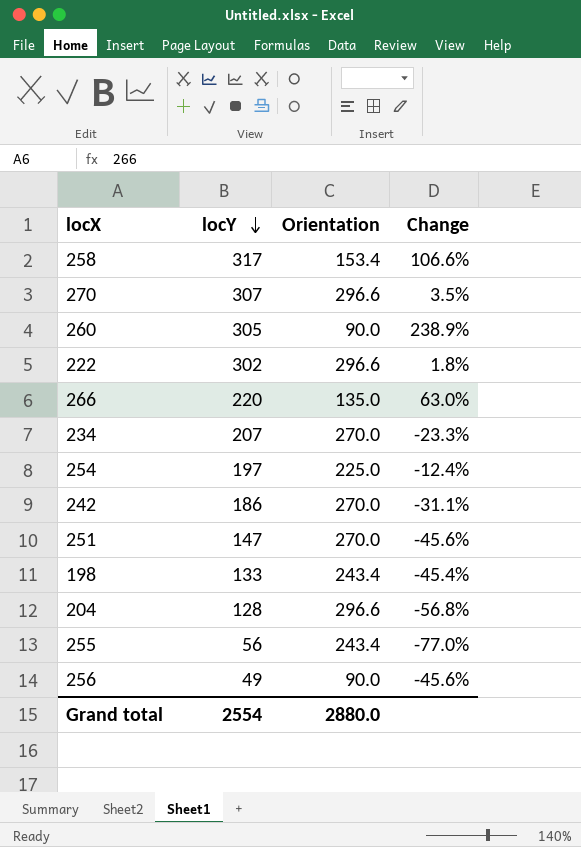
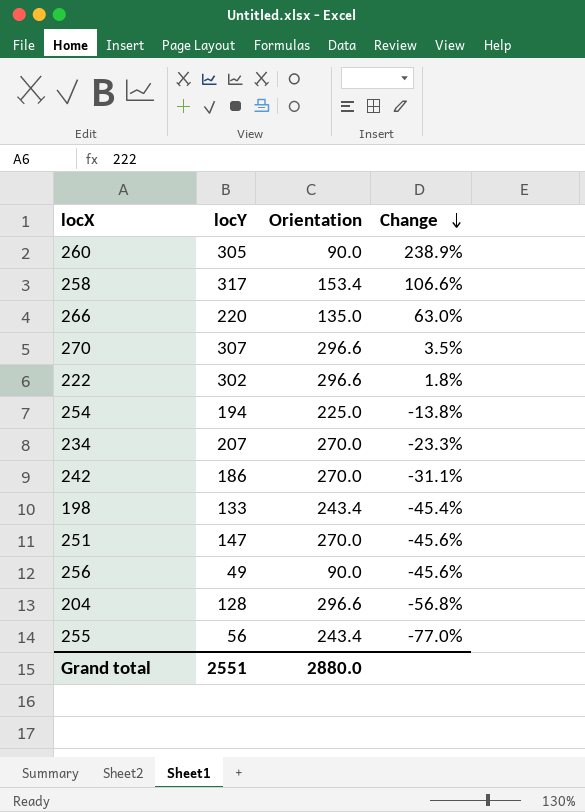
row order: locY descending -> Change descending
254 | locY: 197 -> 194
254 | Change: -12.4% -> -13.8%
Grand total | locY: 2554 -> 2551

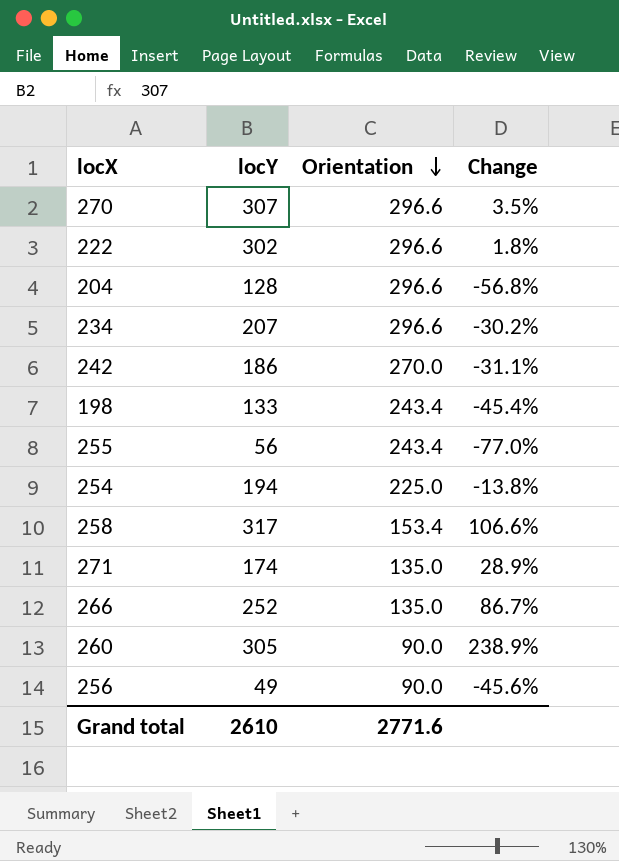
row order: Change descending -> Orientation descending
row 251: 147 | 270.0 | -45.6% -> none
234 | Orientation: 270.0 -> 296.6
234 | Change: -23.3% -> -30.2%
row 271: none -> 174 | 135.0 | 28.9%
266 | locY: 220 -> 252
266 | Change: 63.0% -> 86.7%
Grand total | locY: 2551 -> 2610
Grand total | Orientation: 2880.0 -> 2771.6

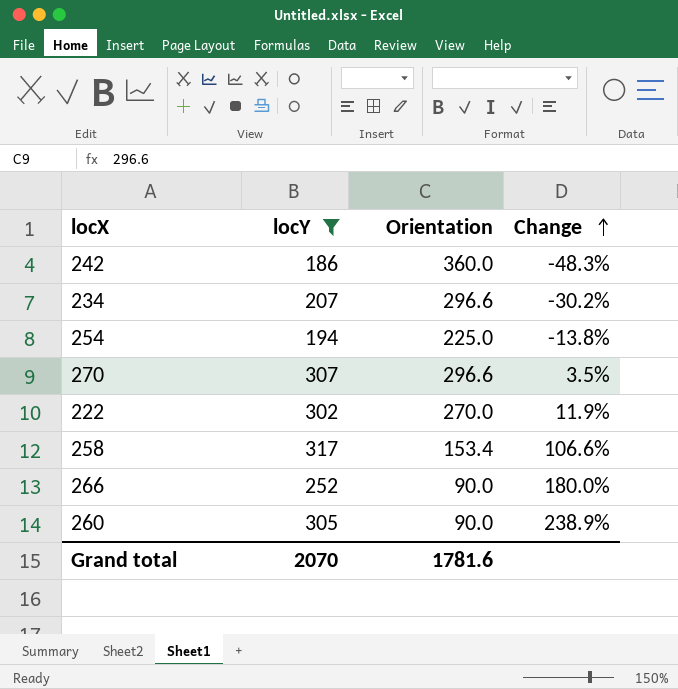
filter: none -> locY >= 186
row order: Orientation descending -> Change ascending
242 | Orientation: 270.0 -> 360.0
242 | Change: -31.1% -> -48.3%
222 | Orientation: 296.6 -> 270.0
222 | Change: 1.8% -> 11.9%
266 | Orientation: 135.0 -> 90.0
266 | Change: 86.7% -> 180.0%
Grand total | locY: 2610 -> 2070
Grand total | Orientation: 2771.6 -> 1781.6

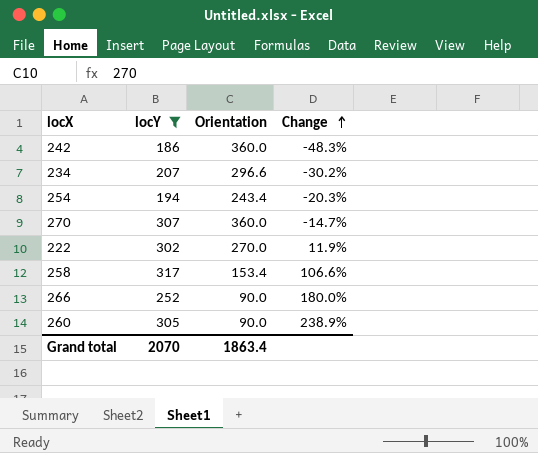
254 | Orientation: 225.0 -> 243.4
254 | Change: -13.8% -> -20.3%
270 | Orientation: 296.6 -> 360.0
270 | Change: 3.5% -> -14.7%
Grand total | Orientation: 1781.6 -> 1863.4

